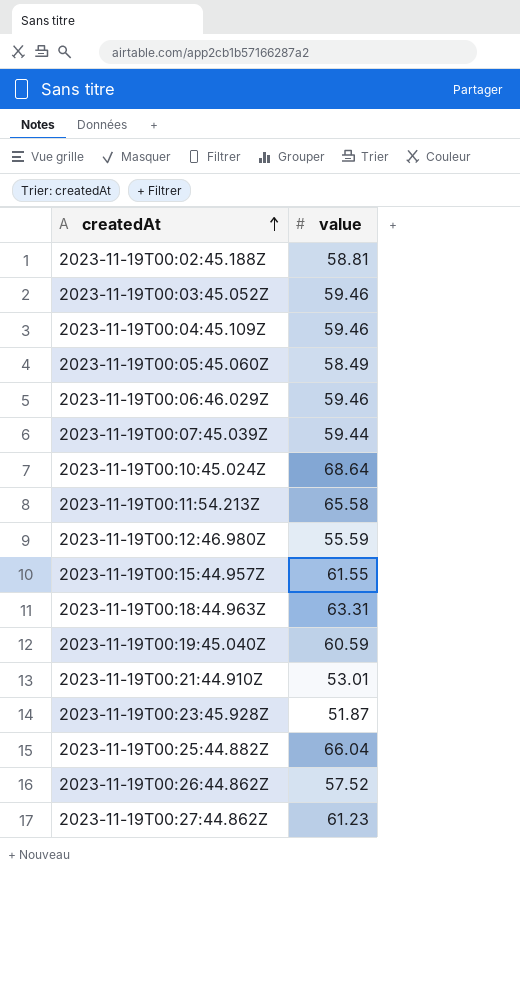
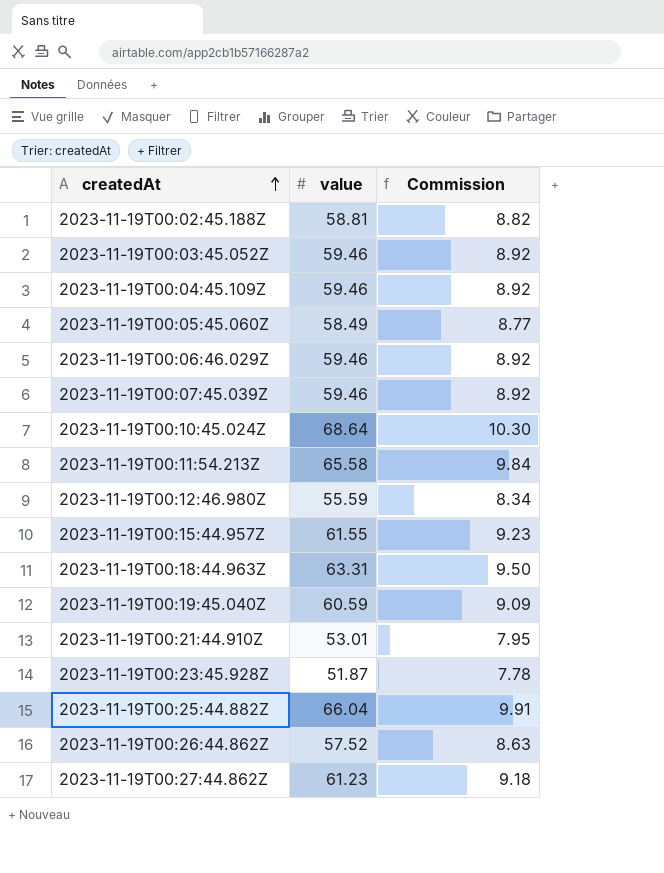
column Commission | formula: none -> [value] * 0.15
2023-11-19T00:07:45.039Z | value: 59.44 -> 59.46

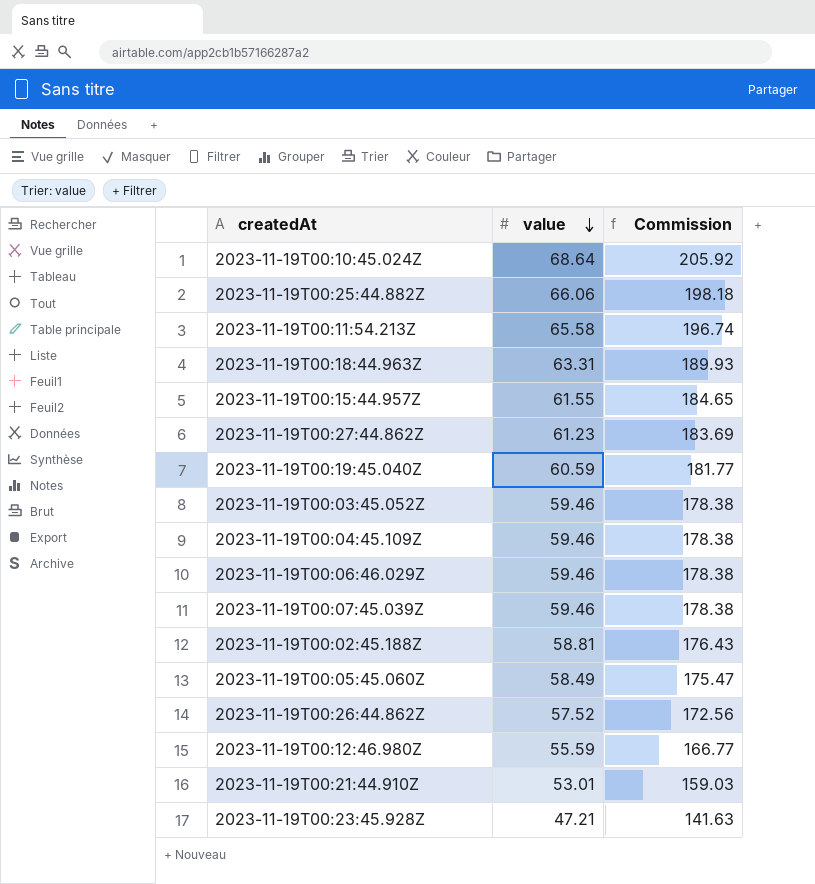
row order: createdAt ascending -> value descending
column Commission | formula: [value] * 0.15 -> [value] * 3
2023-11-19T00:25:44.882Z | value: 66.04 -> 66.06
2023-11-19T00:23:45.928Z | value: 51.87 -> 47.21

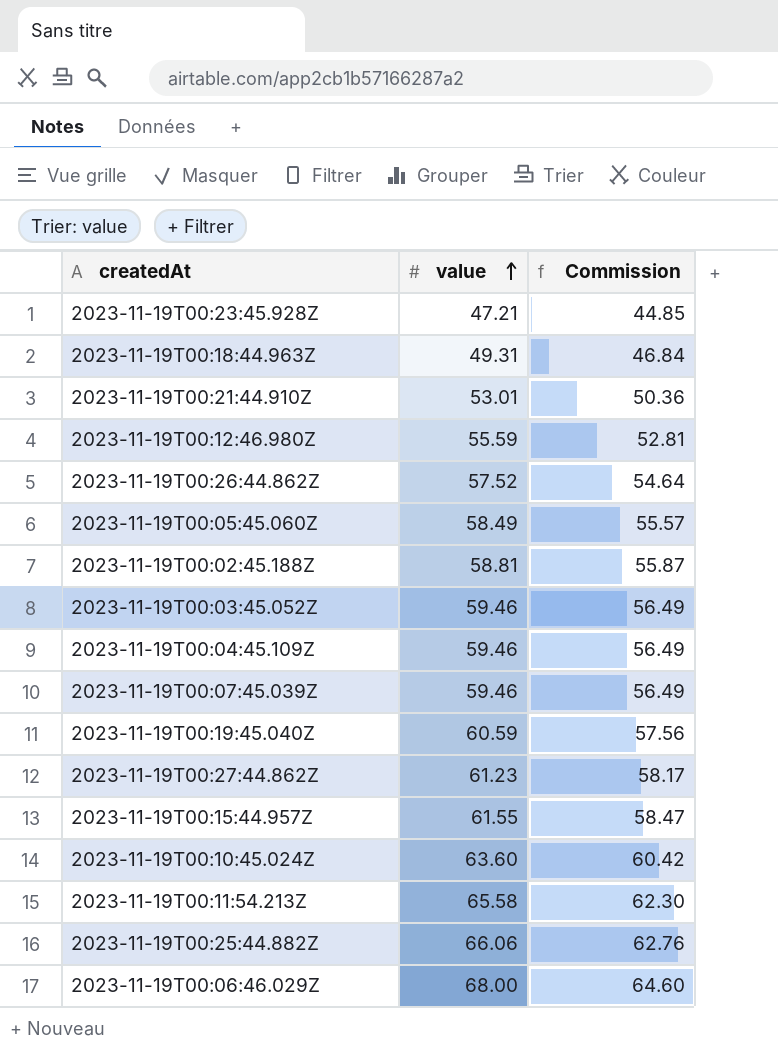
row order: value descending -> value ascending
column Commission | formula: [value] * 3 -> [value] * 0.95
2023-11-19T00:18:44.963Z | value: 63.31 -> 49.31
2023-11-19T00:10:45.024Z | value: 68.64 -> 63.60
2023-11-19T00:06:46.029Z | value: 59.46 -> 68.00

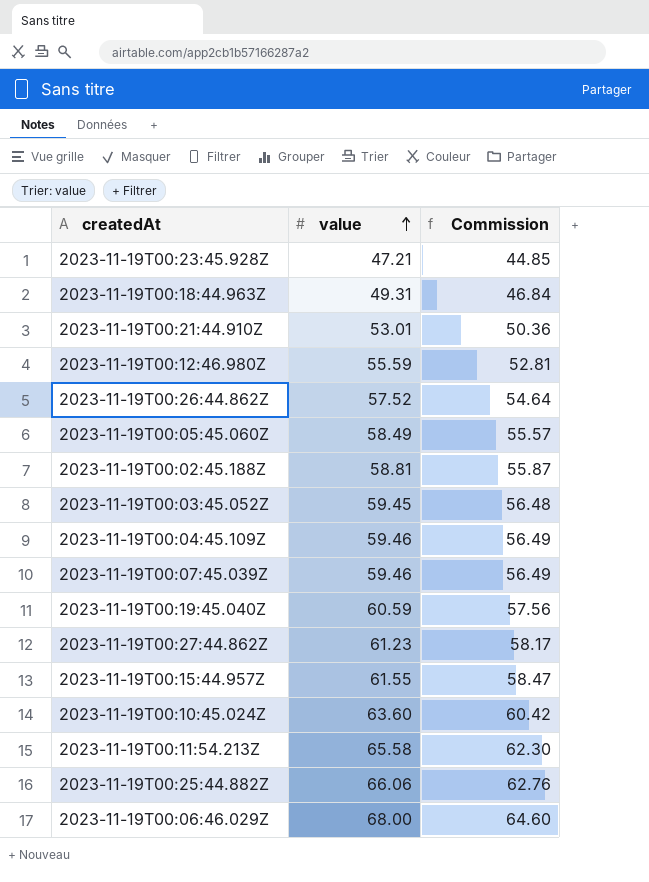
2023-11-19T00:03:45.052Z | value: 59.46 -> 59.45
2023-11-19T00:03:45.052Z | Commission: 56.49 -> 56.48

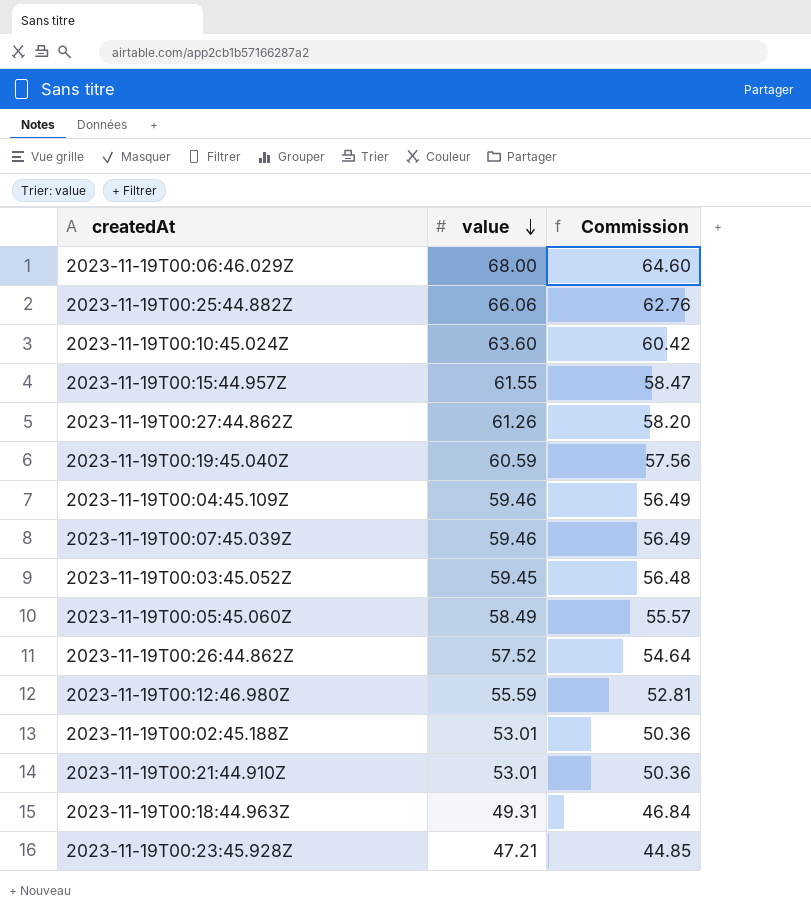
row order: value ascending -> value descending
row 2023-11-19T00:11:54.213Z: 65.58 | 62.30 -> none
2023-11-19T00:27:44.862Z | value: 61.23 -> 61.26
2023-11-19T00:27:44.862Z | Commission: 58.17 -> 58.20
2023-11-19T00:02:45.188Z | value: 58.81 -> 53.01
2023-11-19T00:02:45.188Z | Commission: 55.87 -> 50.36

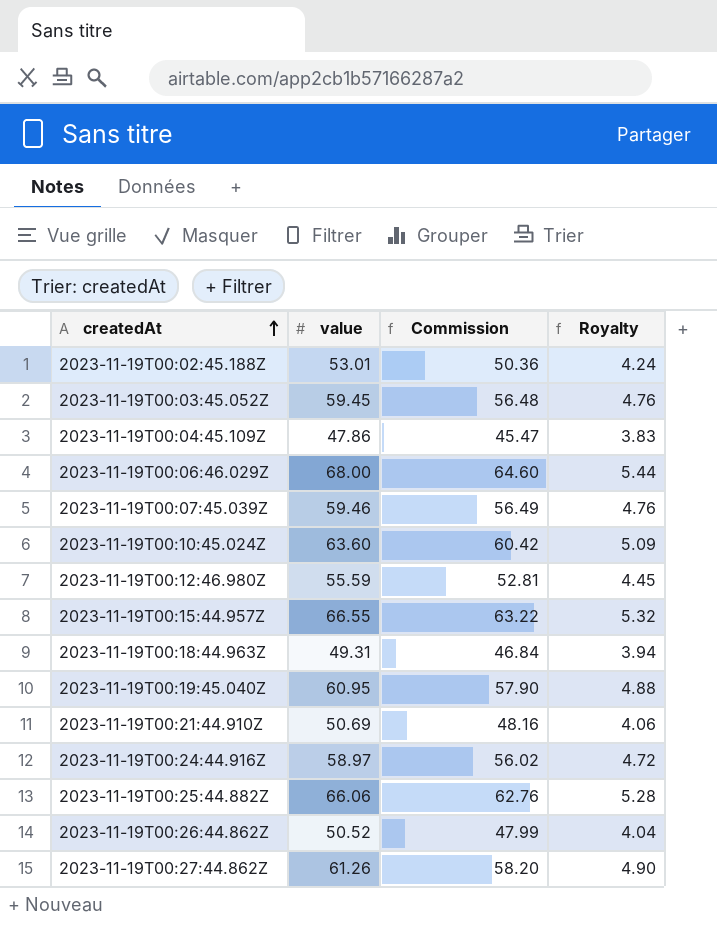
row order: value descending -> createdAt ascending
column Royalty | formula: none -> [value] * 0.08
row 2023-11-19T00:05:45.060Z: 58.49 | 55.57 -> none
row 2023-11-19T00:23:45.928Z: 47.21 | 44.85 -> none
2023-11-19T00:04:45.109Z | value: 59.46 -> 47.86
2023-11-19T00:04:45.109Z | Commission: 56.49 -> 45.47
2023-11-19T00:15:44.957Z | value: 61.55 -> 66.55
2023-11-19T00:15:44.957Z | Commission: 58.47 -> 63.22
2023-11-19T00:19:45.040Z | value: 60.59 -> 60.95
2023-11-19T00:19:45.040Z | Commission: 57.56 -> 57.90
2023-11-19T00:21:44.910Z | value: 53.01 -> 50.69
2023-11-19T00:21:44.910Z | Commission: 50.36 -> 48.16
row 2023-11-19T00:24:44.916Z: none -> 58.97 | 56.02 | 4.72
2023-11-19T00:26:44.862Z | value: 57.52 -> 50.52
2023-11-19T00:26:44.862Z | Commission: 54.64 -> 47.99

